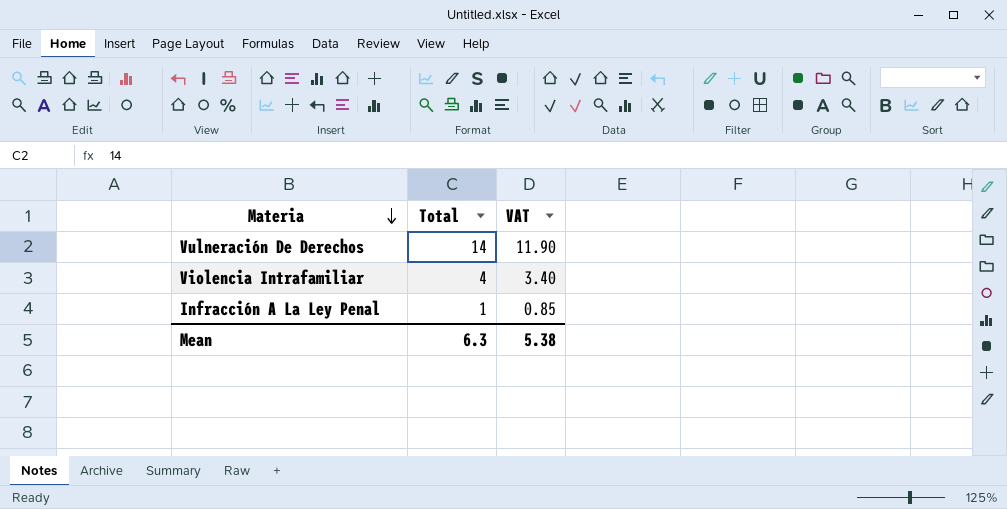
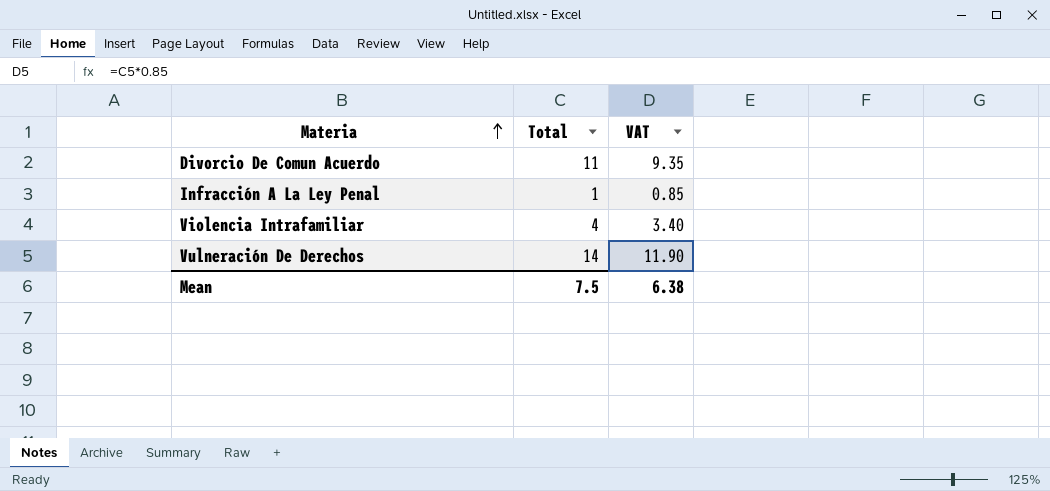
row order: Materia descending -> Materia ascending
row Divorcio De Comun Acuerdo: none -> 11 | 9.35
Mean | Total: 6.3 -> 7.5
Mean | VAT: 5.38 -> 6.38

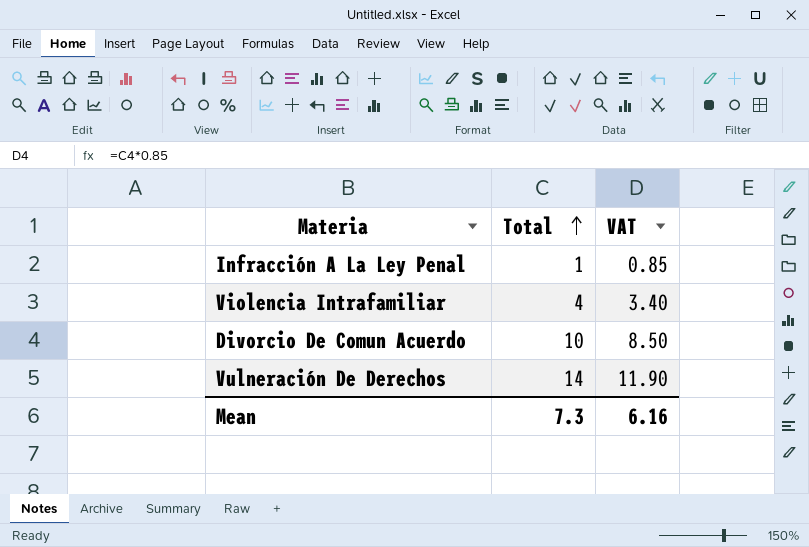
row order: Materia ascending -> Total ascending
Divorcio De Comun Acuerdo | Total: 11 -> 10
Divorcio De Comun Acuerdo | VAT: 9.35 -> 8.50
Mean | Total: 7.5 -> 7.3
Mean | VAT: 6.38 -> 6.16

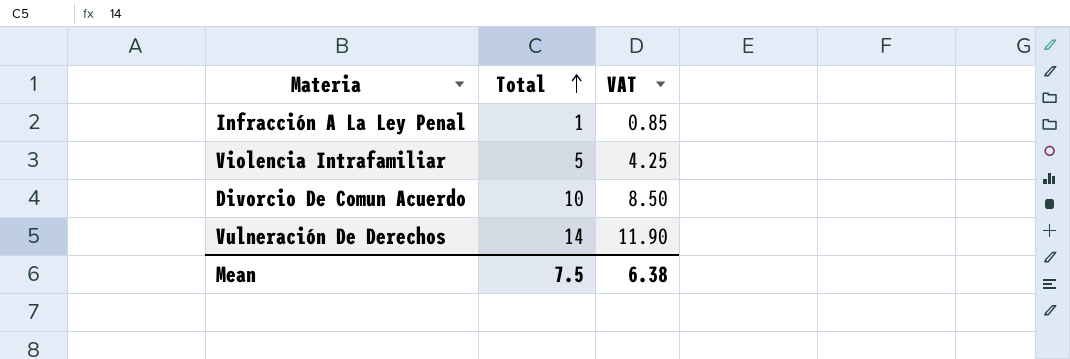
Violencia Intrafamiliar | Total: 4 -> 5
Violencia Intrafamiliar | VAT: 3.40 -> 4.25
Mean | Total: 7.3 -> 7.5
Mean | VAT: 6.16 -> 6.38

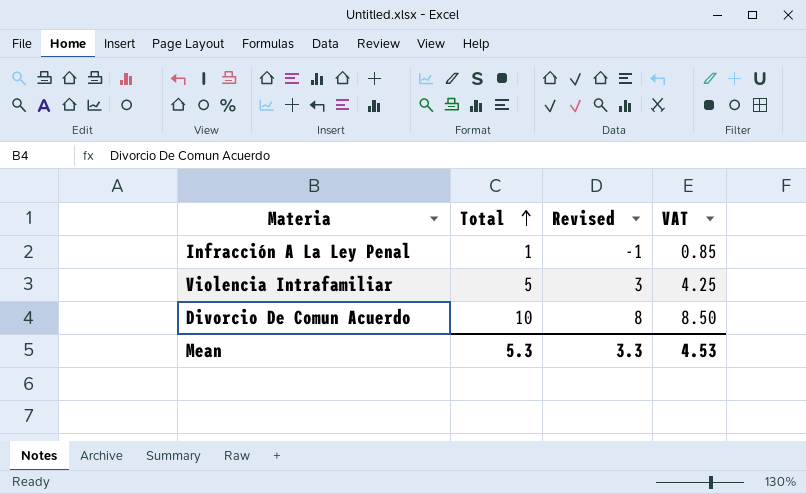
column Revised | formula: none -> [Total] - 2
row Vulneración De Derechos: 14 | 11.90 -> none
Mean | Total: 7.5 -> 5.3
Mean | VAT: 6.38 -> 4.53

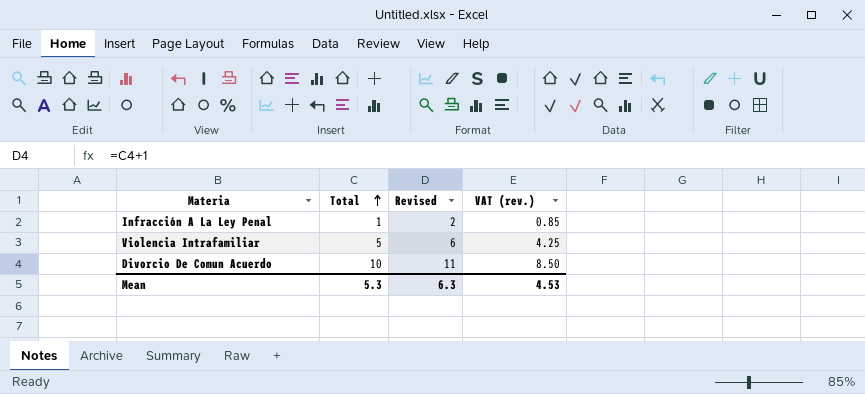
column Revised | formula: [Total] - 2 -> [Total] + 1
column name: VAT -> VAT (rev.)
Mean | Revised: 3.3 -> 6.3

